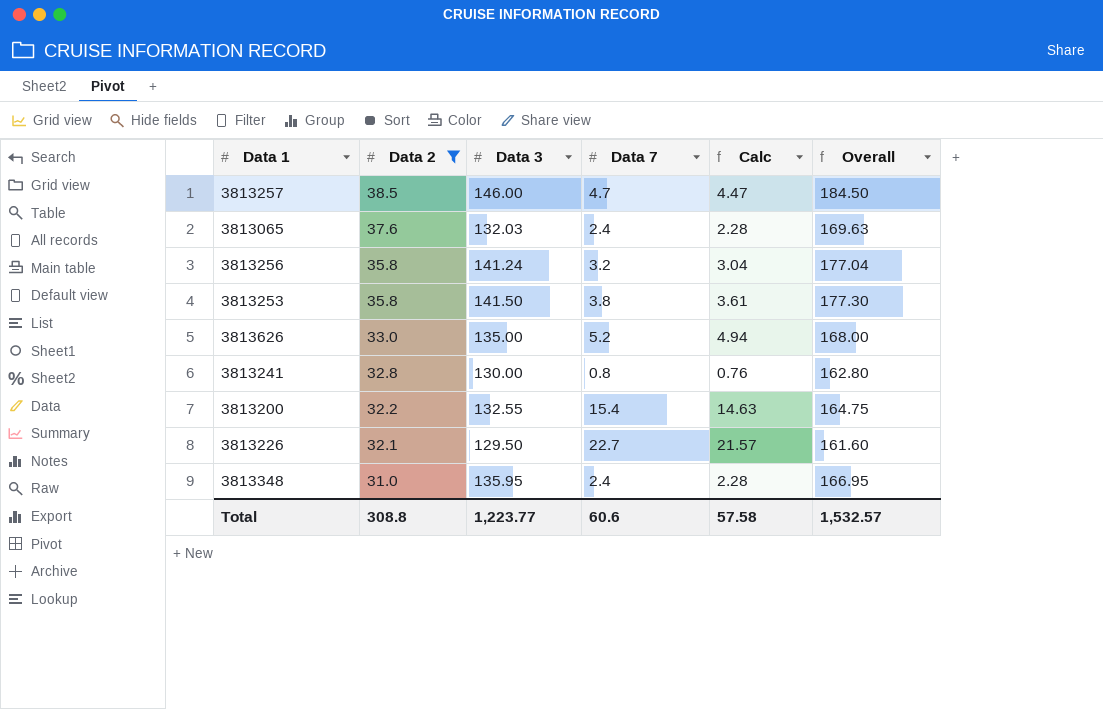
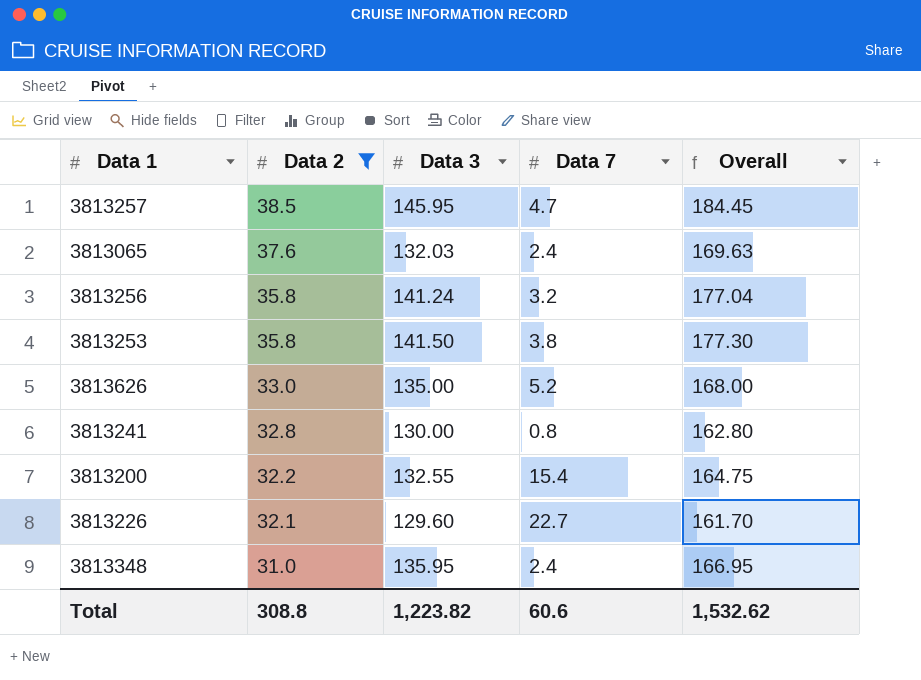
column Calc | formula: [Data 7] * 0.95 -> none
3813257 | Data 3: 146.00 -> 145.95
3813257 | Overall: 184.50 -> 184.45
3813226 | Data 3: 129.50 -> 129.60
3813226 | Overall: 161.60 -> 161.70
Total | Data 3: 1,223.77 -> 1,223.82
Total | Overall: 1,532.57 -> 1,532.62

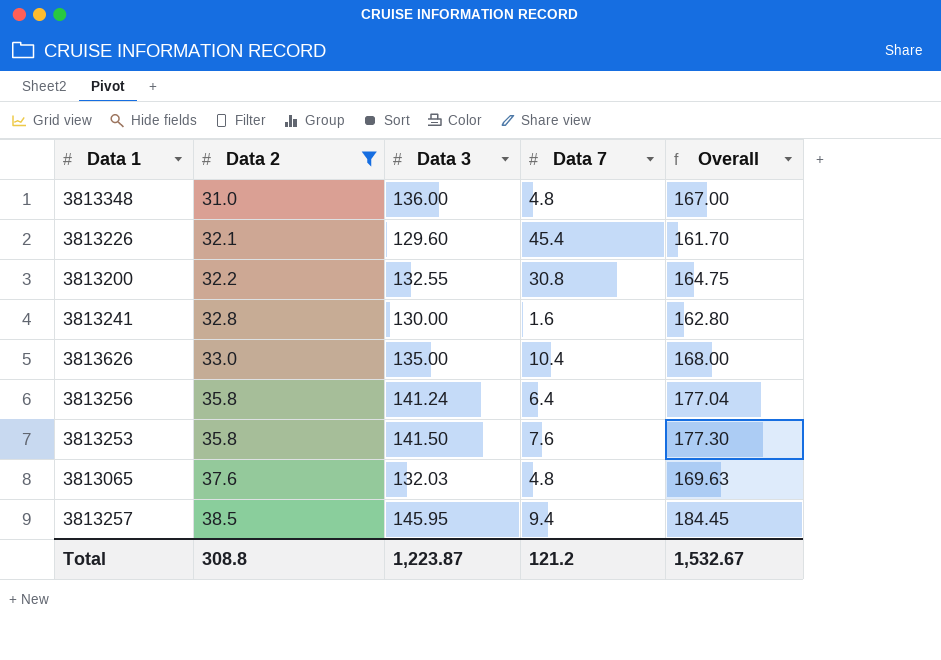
row order: Data 2 descending -> Data 2 ascending
3813348 | Data 3: 135.95 -> 136.00
3813348 | Data 7: 2.4 -> 4.8
3813348 | Overall: 166.95 -> 167.00
3813226 | Data 7: 22.7 -> 45.4
3813200 | Data 7: 15.4 -> 30.8
3813241 | Data 7: 0.8 -> 1.6
3813626 | Data 7: 5.2 -> 10.4
3813256 | Data 7: 3.2 -> 6.4
3813253 | Data 7: 3.8 -> 7.6
3813065 | Data 7: 2.4 -> 4.8
3813257 | Data 7: 4.7 -> 9.4
Total | Data 3: 1,223.82 -> 1,223.87
Total | Data 7: 60.6 -> 121.2
Total | Overall: 1,532.62 -> 1,532.67

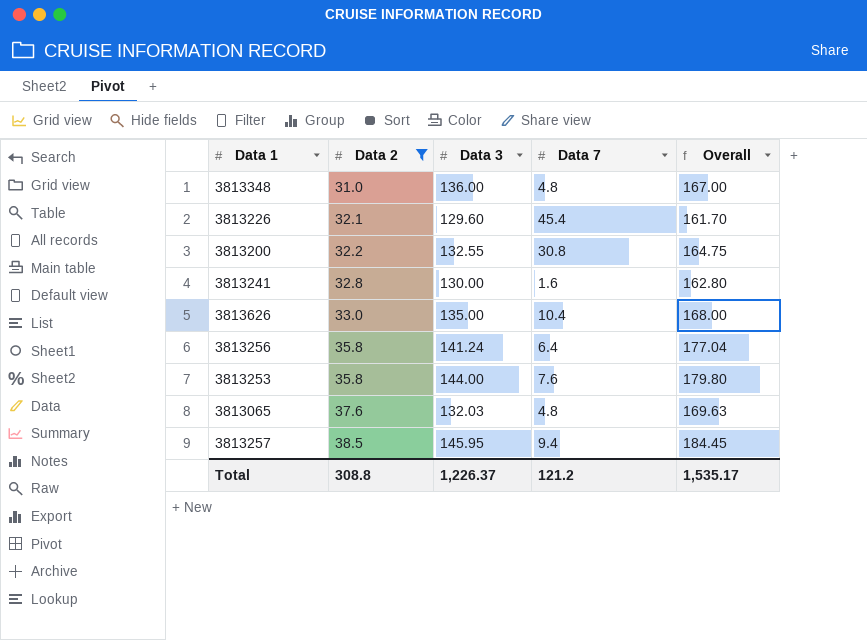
3813253 | Data 3: 141.50 -> 144.00
3813253 | Overall: 177.30 -> 179.80
Total | Data 3: 1,223.87 -> 1,226.37
Total | Overall: 1,532.67 -> 1,535.17

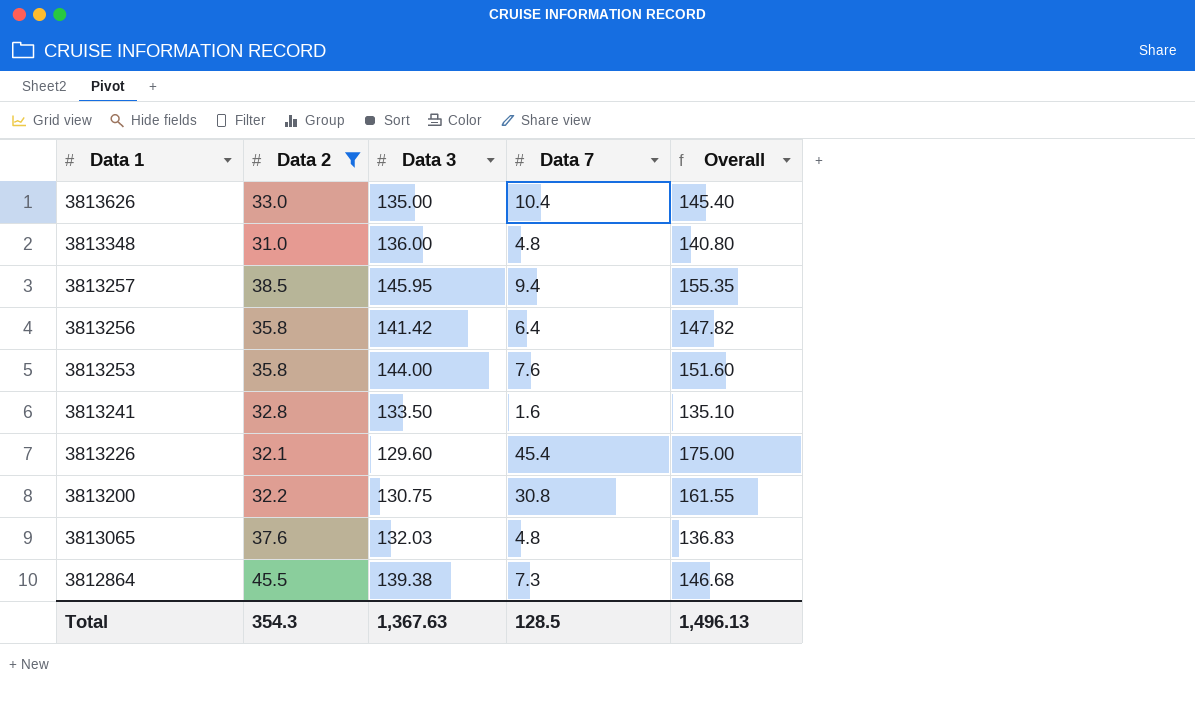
row order: Data 2 ascending -> Data 1 descending
column Overall | formula: [Data 2] + [Data 3] -> [Data 3] + [Data 7]
3813256 | Data 3: 141.24 -> 141.42
3813241 | Data 3: 130.00 -> 133.50
3813200 | Data 3: 132.55 -> 130.75
row 3812864: none -> 45.5 | 139.38 | 7.3 | 146.68
Total | Data 2: 308.8 -> 354.3
Total | Data 3: 1,226.37 -> 1,367.63
Total | Data 7: 121.2 -> 128.5
Total | Overall: 1,535.17 -> 1,496.13

